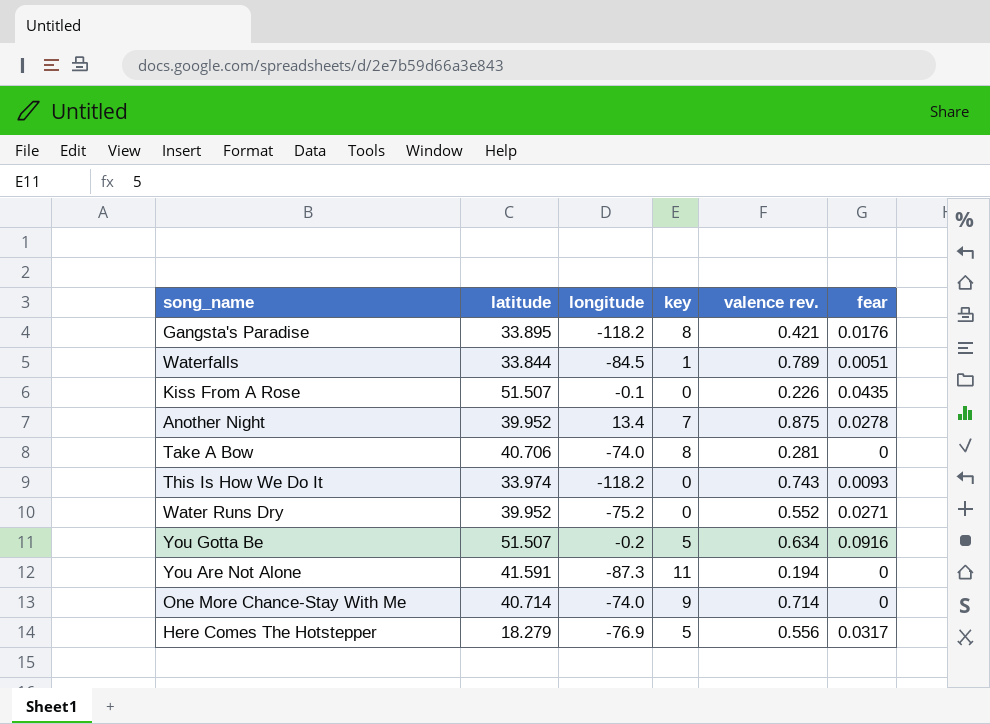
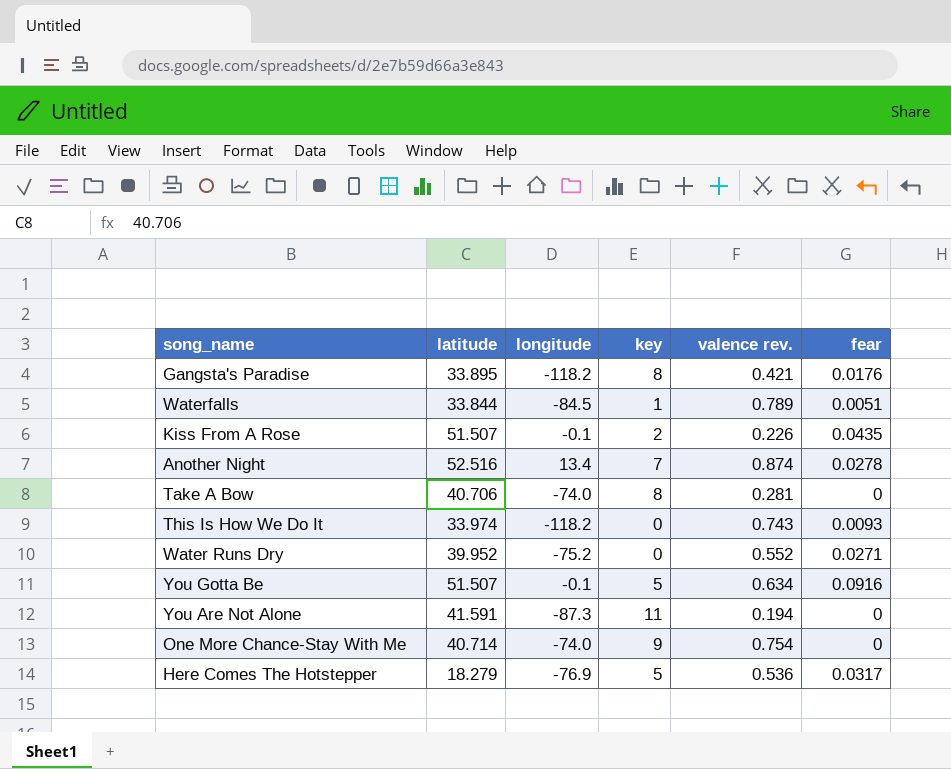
Kiss From A Rose | key: 0 -> 2
Another Night | latitude: 39.952 -> 52.516
Another Night | valence rev.: 0.875 -> 0.874
You Gotta Be | longitude: -0.2 -> -0.1
One More Chance-Stay With Me | valence rev.: 0.714 -> 0.754
Here Comes The Hotstepper | valence rev.: 0.556 -> 0.536

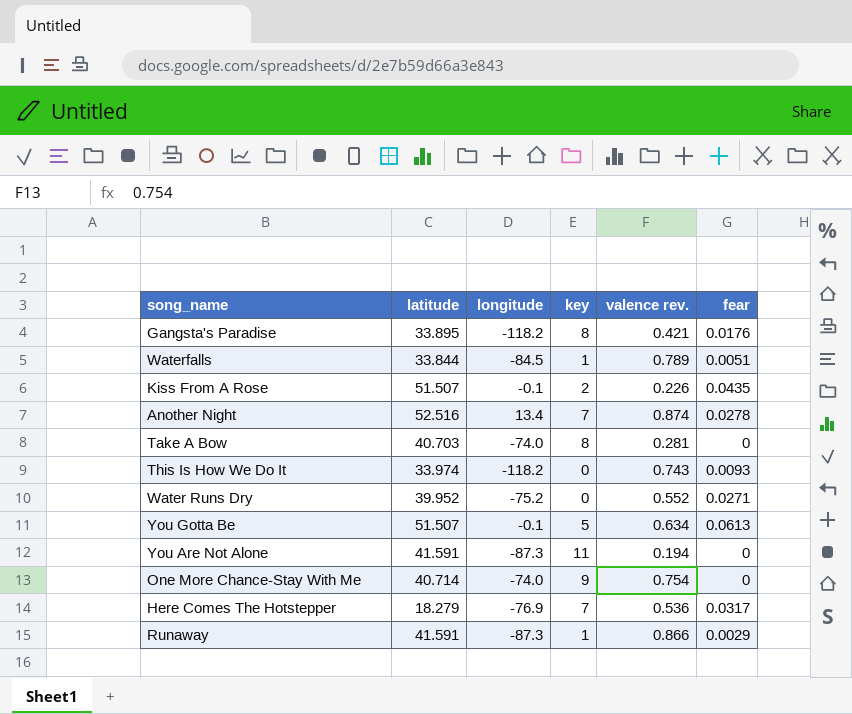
Take A Bow | latitude: 40.706 -> 40.703
You Gotta Be | fear: 0.0916 -> 0.0613
Here Comes The Hotstepper | key: 5 -> 7
row Runaway: none -> 41.591 | -87.3 | 1 | 0.866 | 0.0029

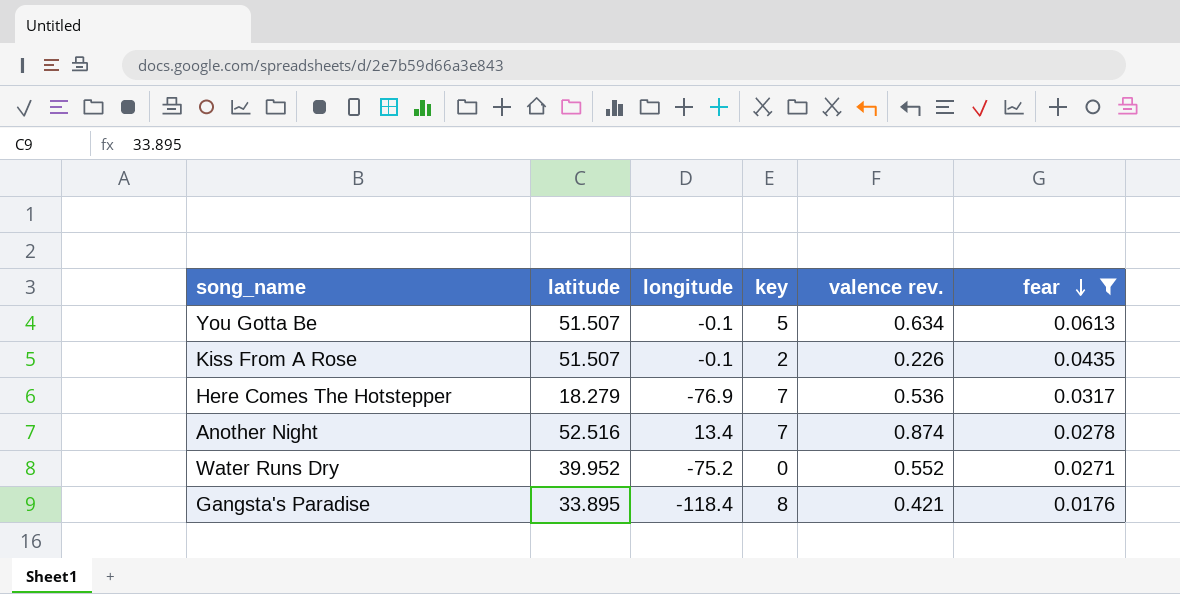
filter: none -> fear >= 0.0176
row order: none -> fear descending
Gangsta's Paradise | longitude: -118.2 -> -118.4

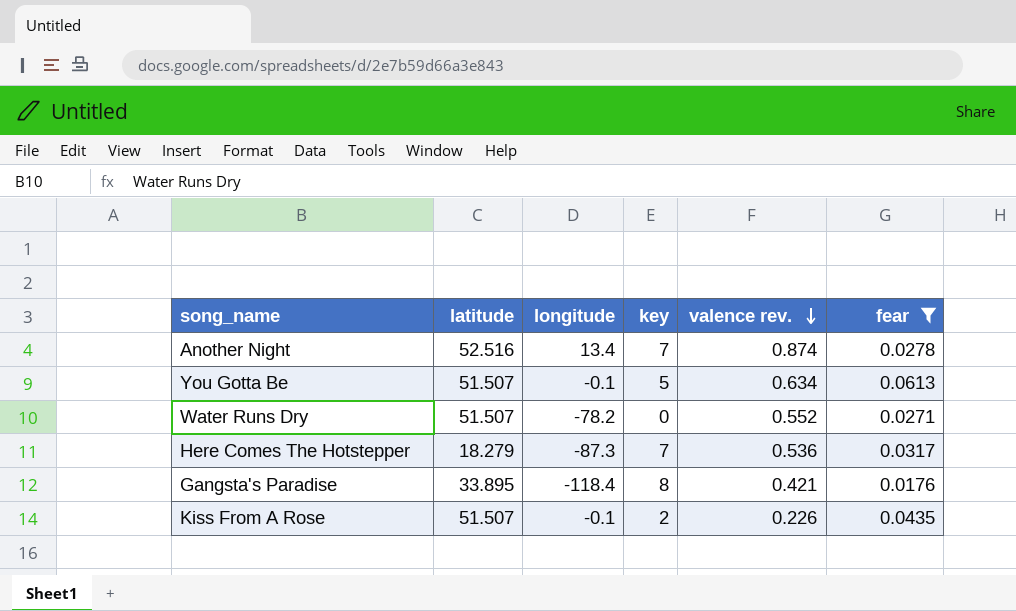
row order: fear descending -> valence rev. descending
Water Runs Dry | latitude: 39.952 -> 51.507
Water Runs Dry | longitude: -75.2 -> -78.2
Here Comes The Hotstepper | longitude: -76.9 -> -87.3

